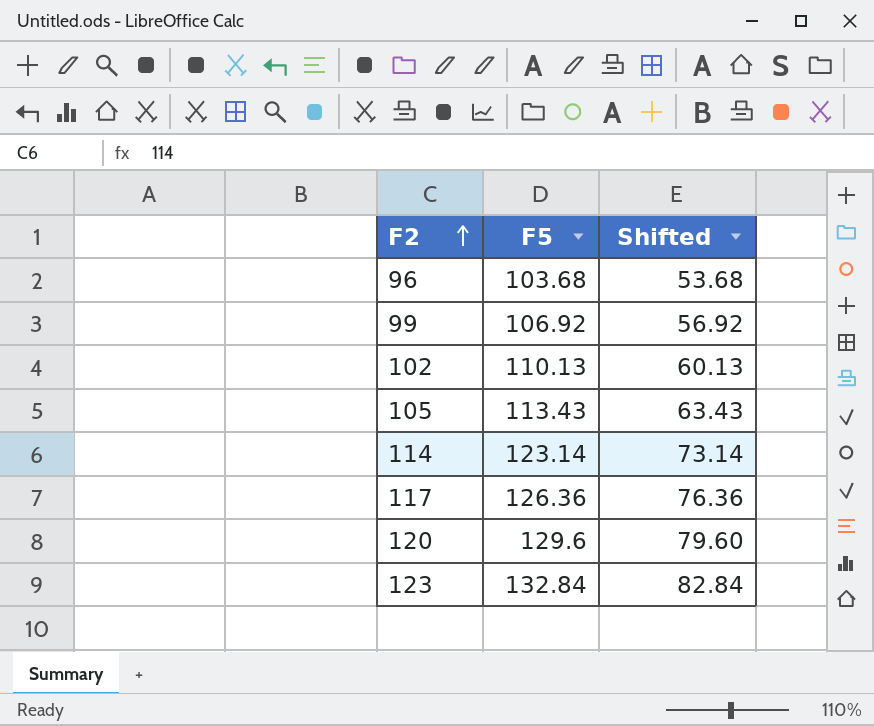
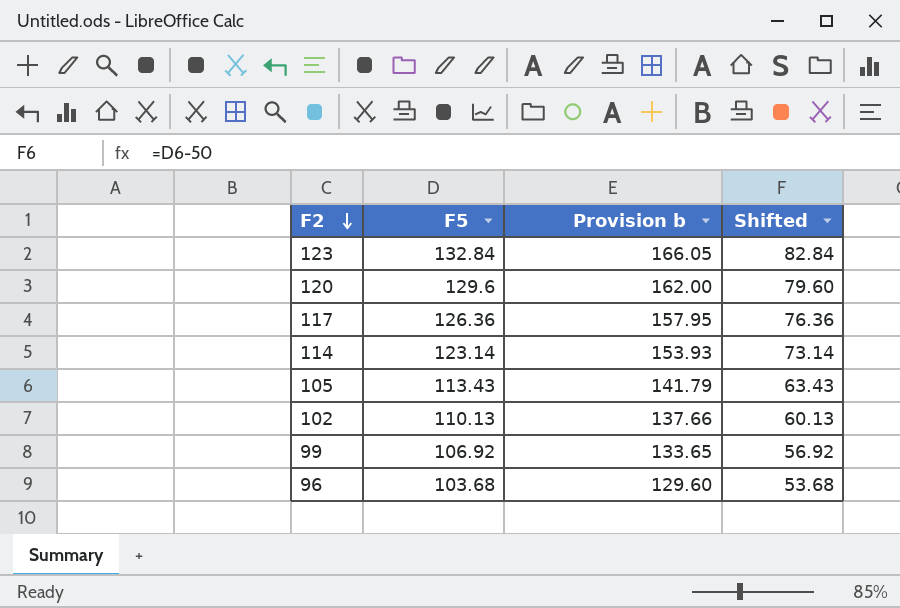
row order: F2 ascending -> F2 descending
column Provision b | formula: none -> [F5] * 1.25

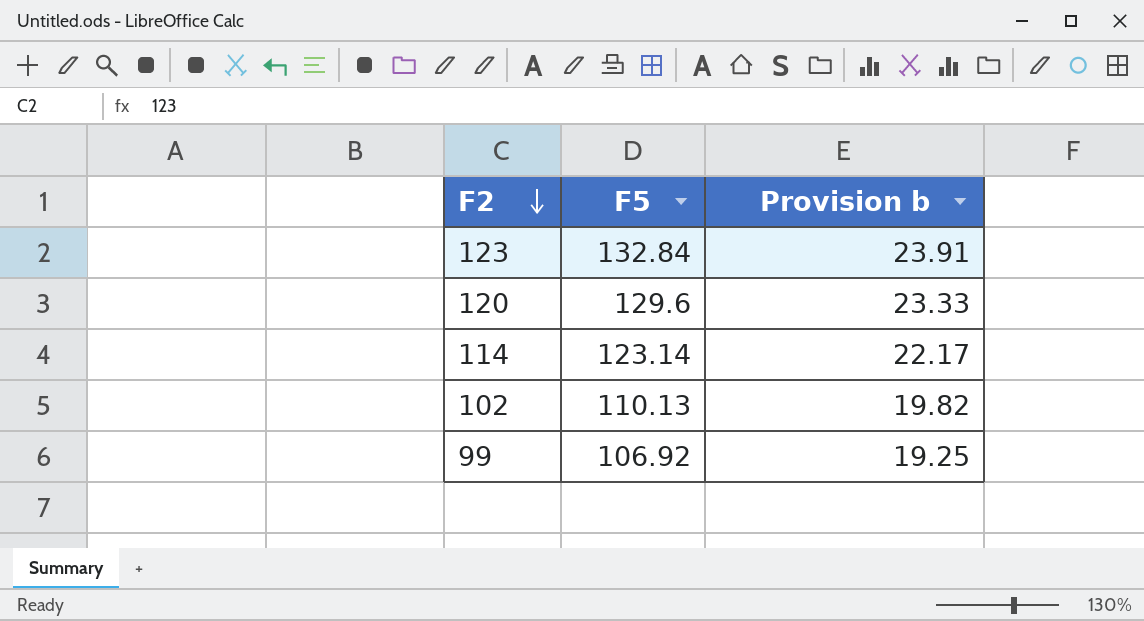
column Shifted | formula: [F5] - 50 -> none
column Provision b | formula: [F5] * 1.25 -> [F5] * 0.18
row 117: 126.36 | 157.95 | 76.36 -> none
row 105: 113.43 | 141.79 | 63.43 -> none
row 96: 103.68 | 129.60 | 53.68 -> none

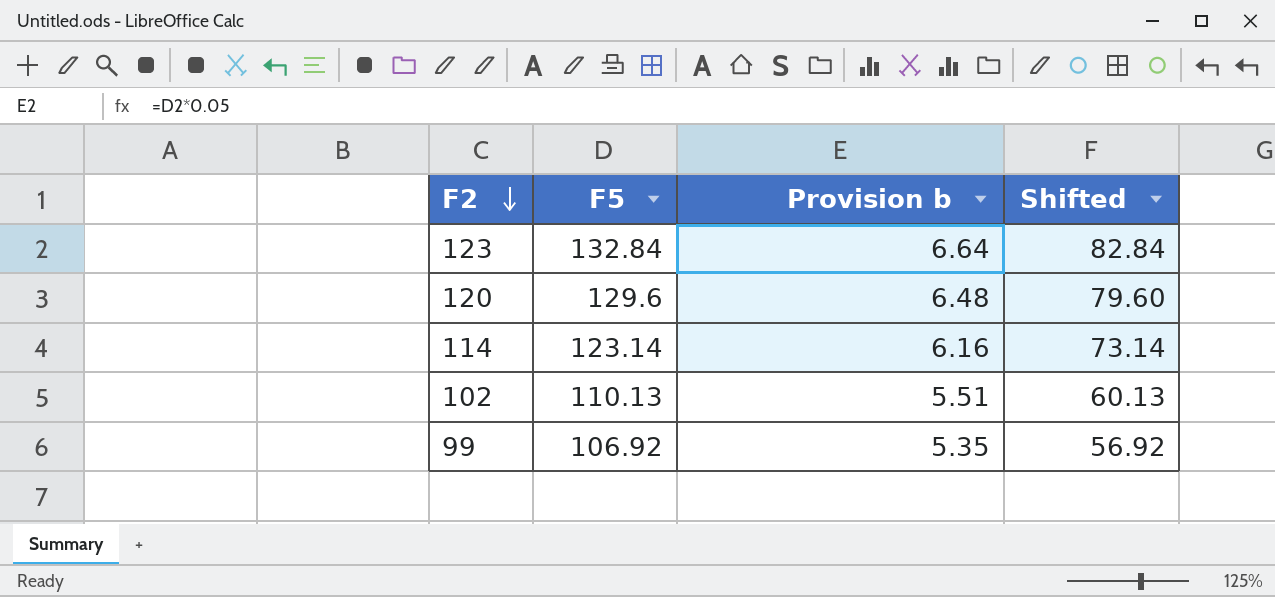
column Provision b | formula: [F5] * 0.18 -> [F5] * 0.05
column Shifted | formula: none -> [F5] - 50

